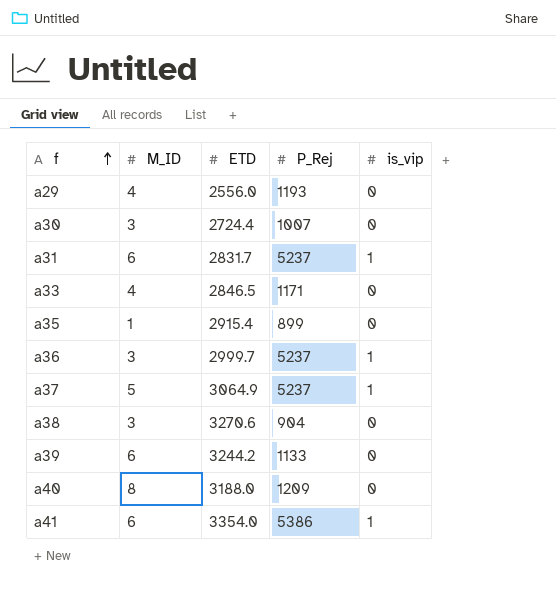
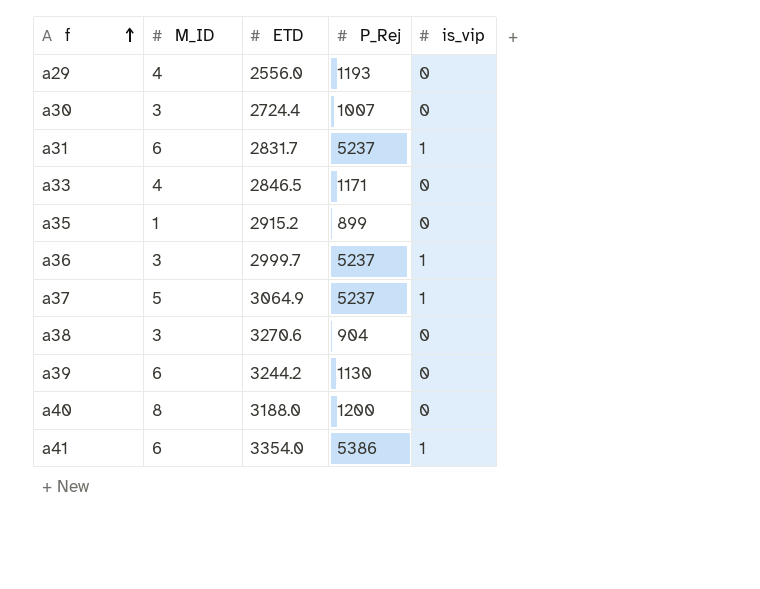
a35 | ETD: 2915.4 -> 2915.2
a39 | P_Rej: 1133 -> 1130
a40 | P_Rej: 1209 -> 1200

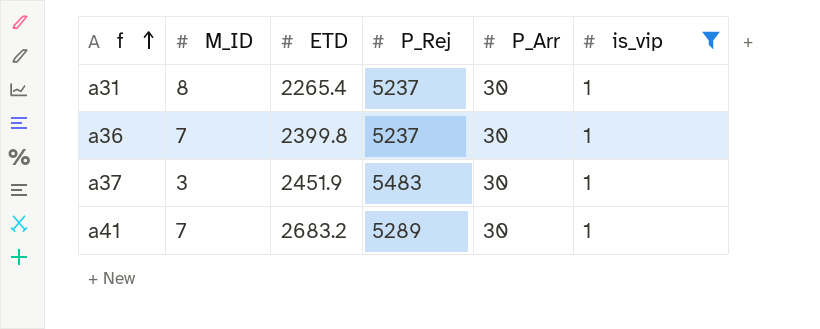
filter: none -> is_vip = 1
column P_Arr | position: none -> 5
a31 | M_ID: 6 -> 8
a31 | ETD: 2831.7 -> 2265.4
a36 | M_ID: 3 -> 7
a36 | ETD: 2999.7 -> 2399.8
a37 | M_ID: 5 -> 3
a37 | ETD: 3064.9 -> 2451.9
a37 | P_Rej: 5237 -> 5483
a41 | M_ID: 6 -> 7
a41 | ETD: 3354.0 -> 2683.2
a41 | P_Rej: 5386 -> 5289

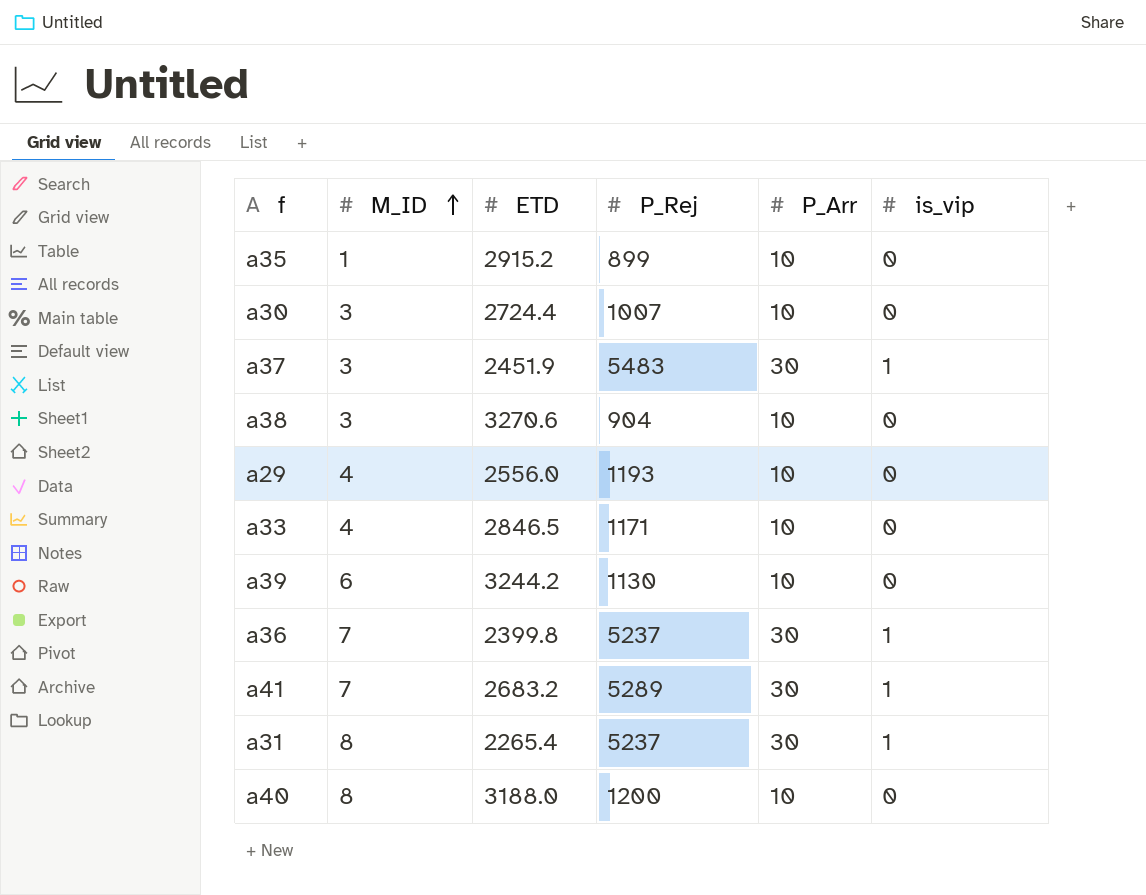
filter: is_vip = 1 -> none
row order: f ascending -> M_ID ascending

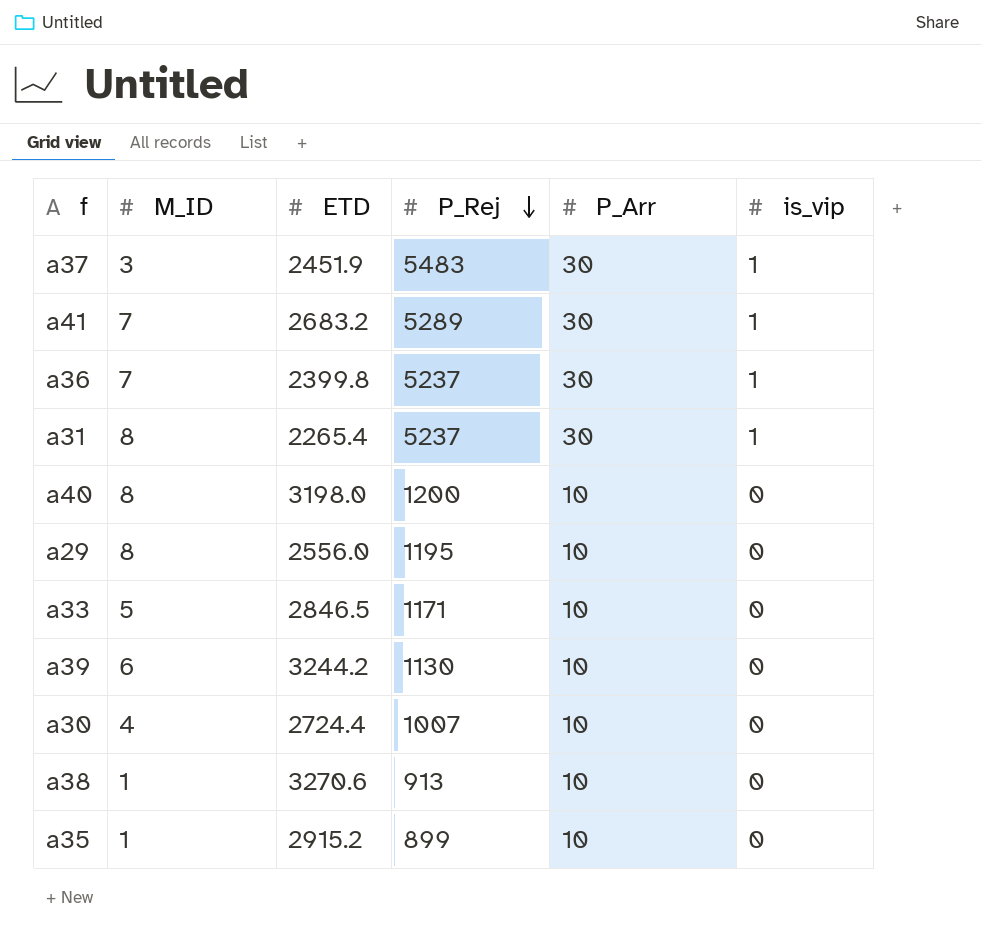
row order: M_ID ascending -> P_Rej descending
a40 | ETD: 3188.0 -> 3198.0
a29 | M_ID: 4 -> 8
a29 | P_Rej: 1193 -> 1195
a33 | M_ID: 4 -> 5
a30 | M_ID: 3 -> 4
a38 | M_ID: 3 -> 1
a38 | P_Rej: 904 -> 913

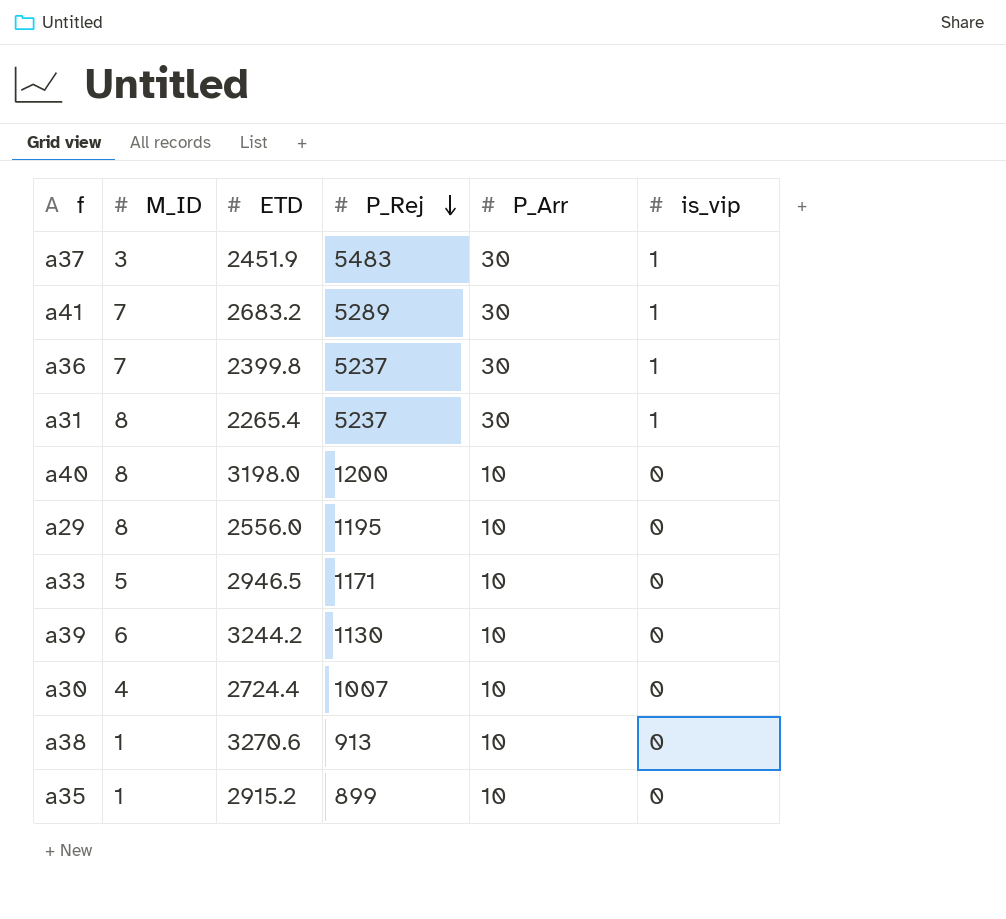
a33 | ETD: 2846.5 -> 2946.5

